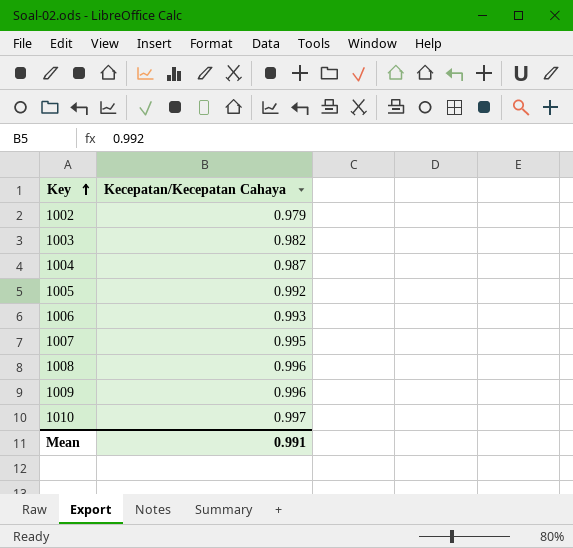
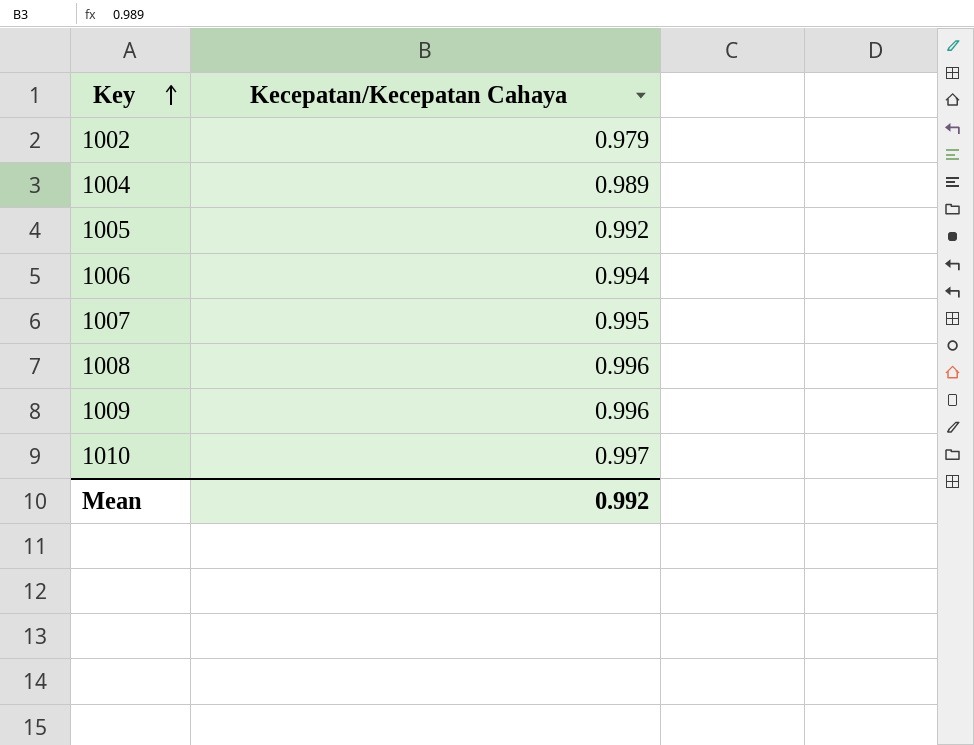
row 1003: 0.982 -> none
1004 | Kecepatan/Kecepatan Cahaya: 0.987 -> 0.989
1006 | Kecepatan/Kecepatan Cahaya: 0.993 -> 0.994
Mean | Kecepatan/Kecepatan Cahaya: 0.991 -> 0.992

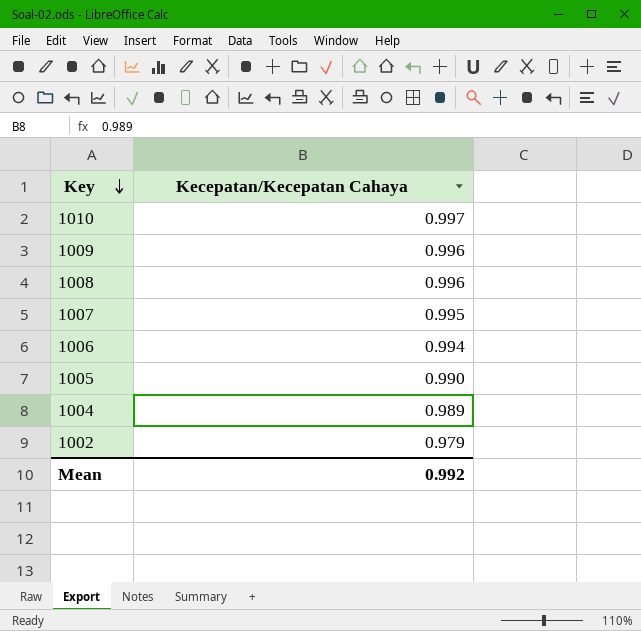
row order: Key ascending -> Key descending
1005 | Kecepatan/Kecepatan Cahaya: 0.992 -> 0.990

